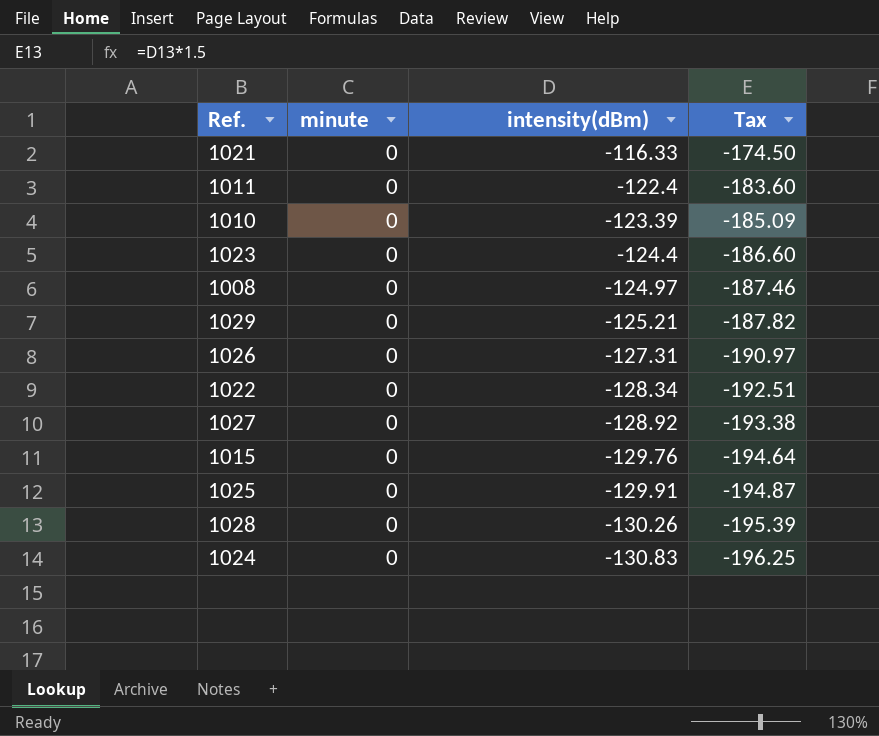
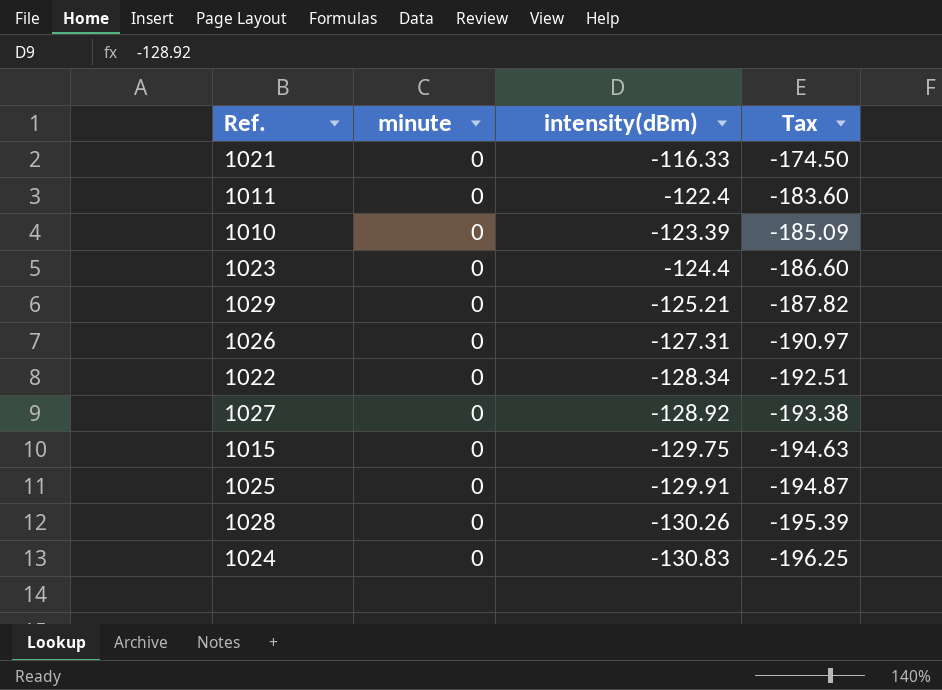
row 1008: 0 | -124.97 | -187.46 -> none
1015 | intensity(dBm): -129.76 -> -129.75
1015 | Tax: -194.64 -> -194.63

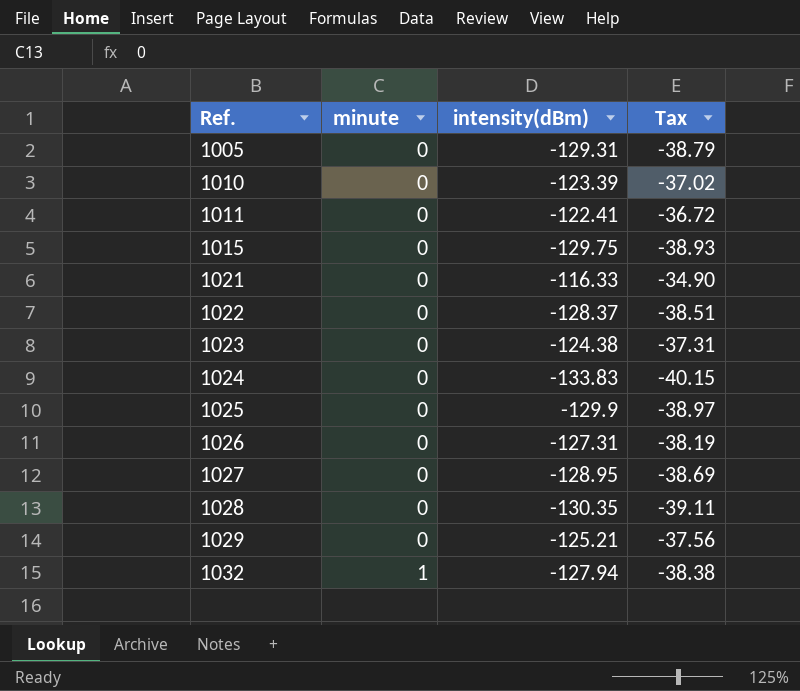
row order: intensity(dBm) descending -> Ref. ascending
column Tax | formula: [intensity(dBm)] * 1.5 -> [intensity(dBm)] * 0.3
row 1005: none -> 0 | -129.31 | -38.79
1011 | intensity(dBm): -122.4 -> -122.41
1022 | intensity(dBm): -128.34 -> -128.37
1023 | intensity(dBm): -124.4 -> -124.38
1024 | intensity(dBm): -130.83 -> -133.83
1025 | intensity(dBm): -129.91 -> -129.9
1027 | intensity(dBm): -128.92 -> -128.95
1028 | intensity(dBm): -130.26 -> -130.35
row 1032: none -> 1 | -127.94 | -38.38

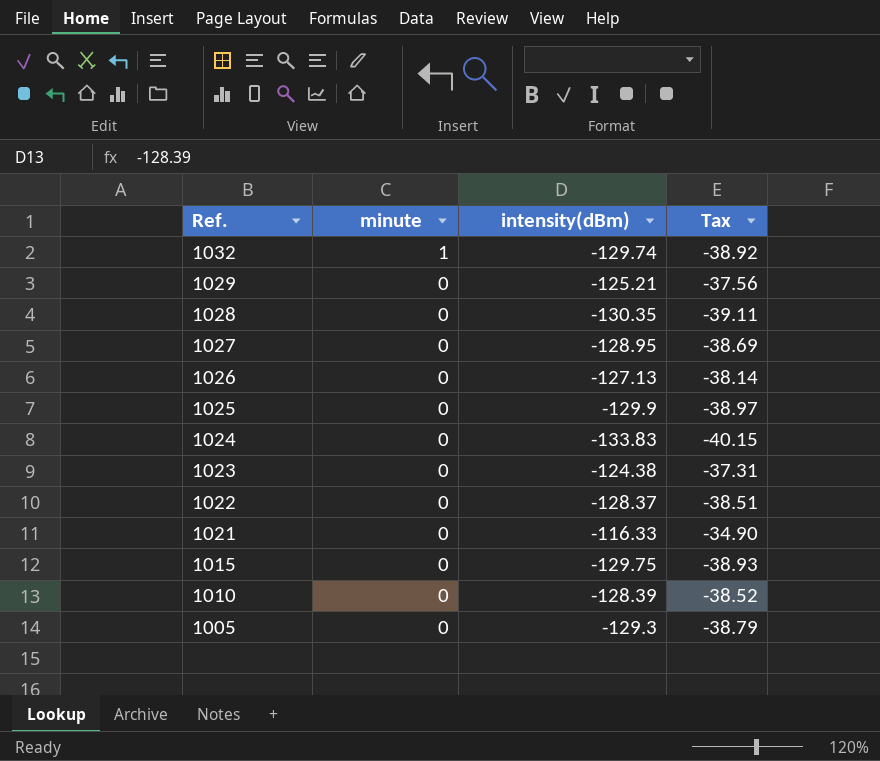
row order: Ref. ascending -> Ref. descending
row 1011: 0 | -122.41 | -36.72 -> none
1032 | intensity(dBm): -127.94 -> -129.74
1032 | Tax: -38.38 -> -38.92
1026 | intensity(dBm): -127.31 -> -127.13
1026 | Tax: -38.19 -> -38.14
1010 | intensity(dBm): -123.39 -> -128.39
1010 | Tax: -37.02 -> -38.52
1005 | intensity(dBm): -129.31 -> -129.3

